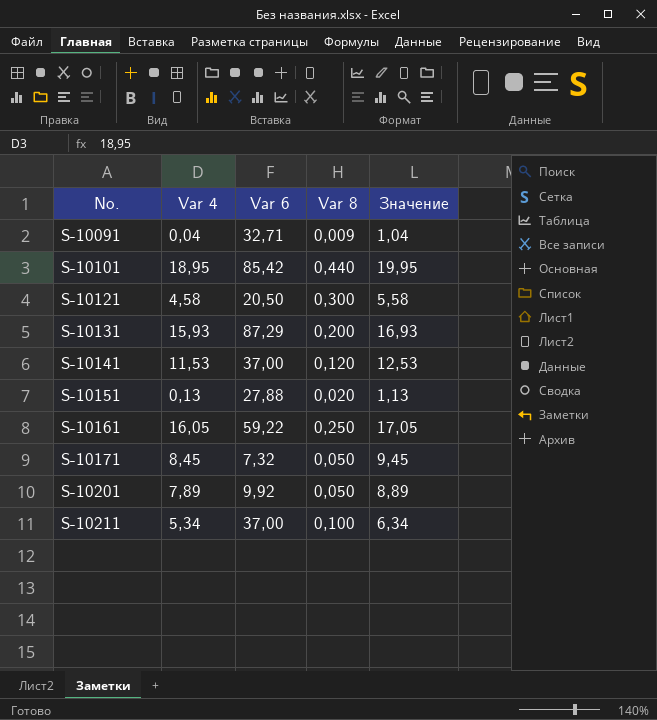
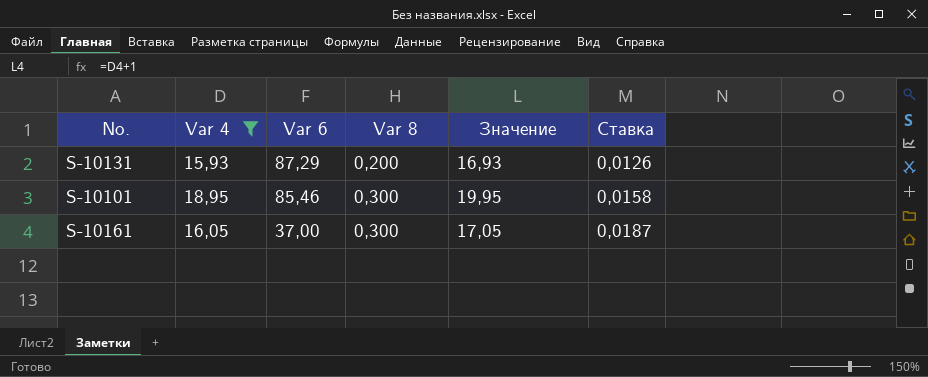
filter: none -> Var 4 >= 15,93
row order: No. ascending -> Var 6 descending
column Ставка | formula: none -> [Var 8] / [Var 4]
S-10101 | Var 6: 85,42 -> 85,46
S-10101 | Var 8: 0,440 -> 0,300
S-10161 | Var 6: 59,22 -> 37,00
S-10161 | Var 8: 0,250 -> 0,300

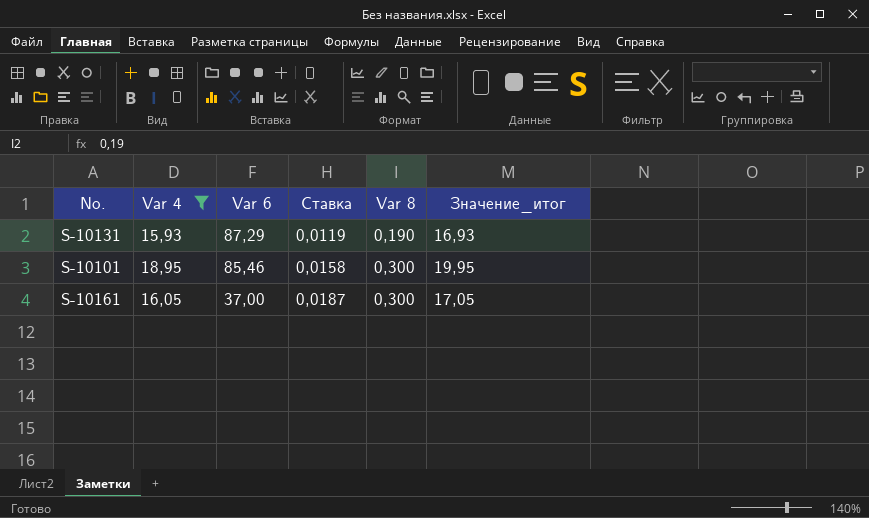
column Ставка | position: 6 -> 4
column name: Значение -> Значение_итог
S-10131 | Ставка: 0,0126 -> 0,0119
S-10131 | Var 8: 0,200 -> 0,190

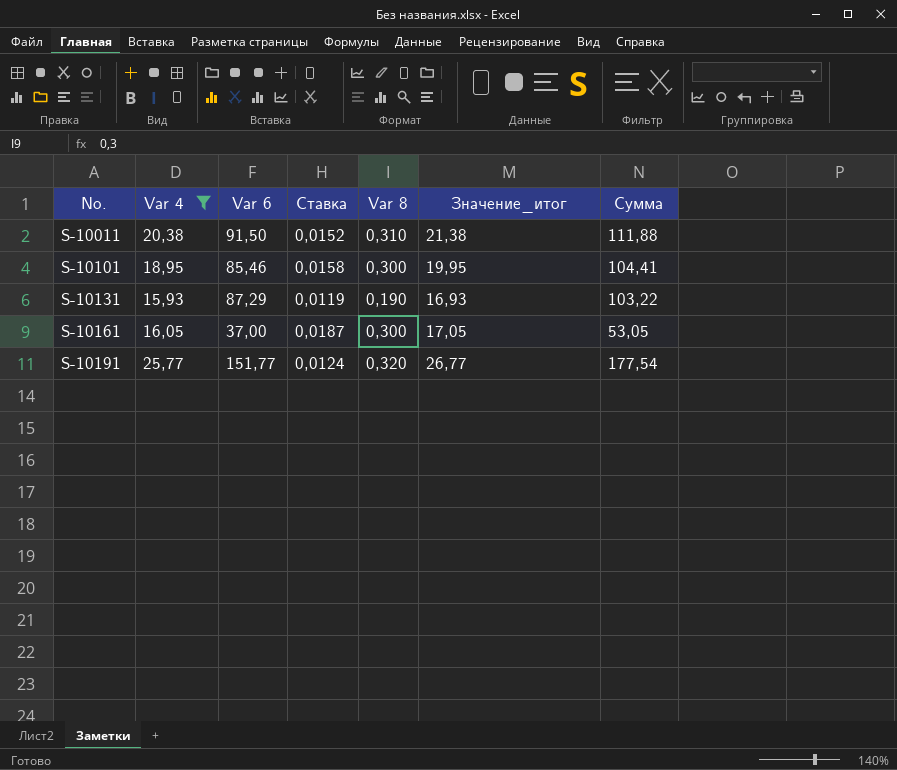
row order: Var 6 descending -> No. ascending
column Сумма | formula: none -> [Var 4] + [Var 6]
row S-10011: none -> 20,38 | 91,50 | 0,0152 | 0,310 | 21,38 | 111,88
row S-10191: none -> 25,77 | 151,77 | 0,0124 | 0,320 | 26,77 | 177,54

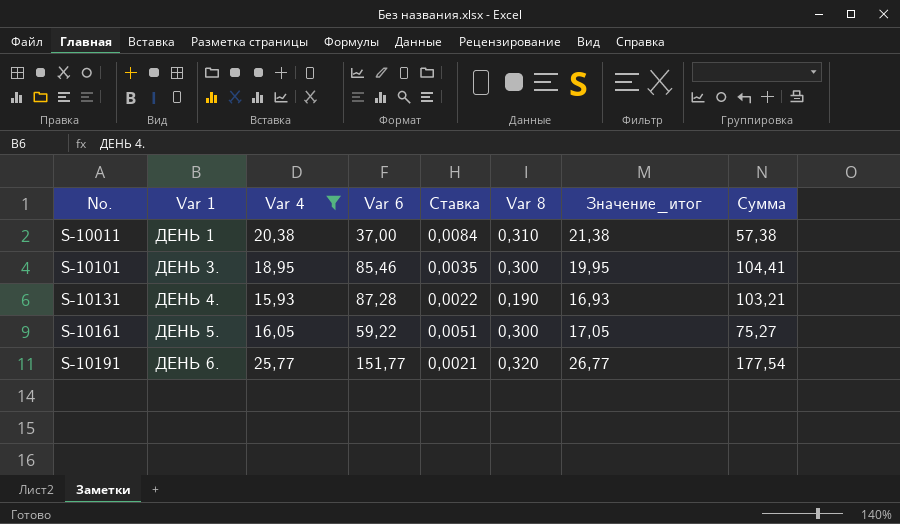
column Var 1 | position: none -> 2
column Ставка | formula: [Var 8] / [Var 4] -> [Var 8] / [Var 6]
S-10011 | Var 6: 91,50 -> 37,00
S-10011 | Сумма: 111,88 -> 57,38
S-10131 | Var 6: 87,29 -> 87,28
S-10131 | Сумма: 103,22 -> 103,21
S-10161 | Var 6: 37,00 -> 59,22
S-10161 | Сумма: 53,05 -> 75,27

